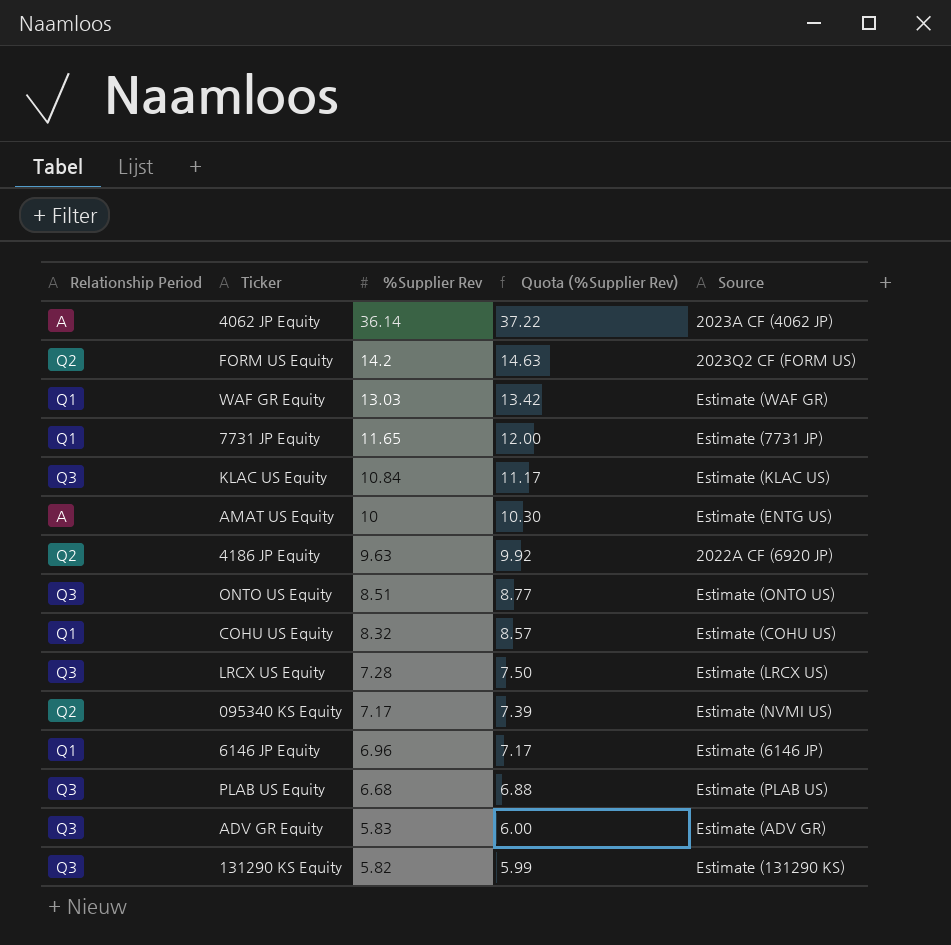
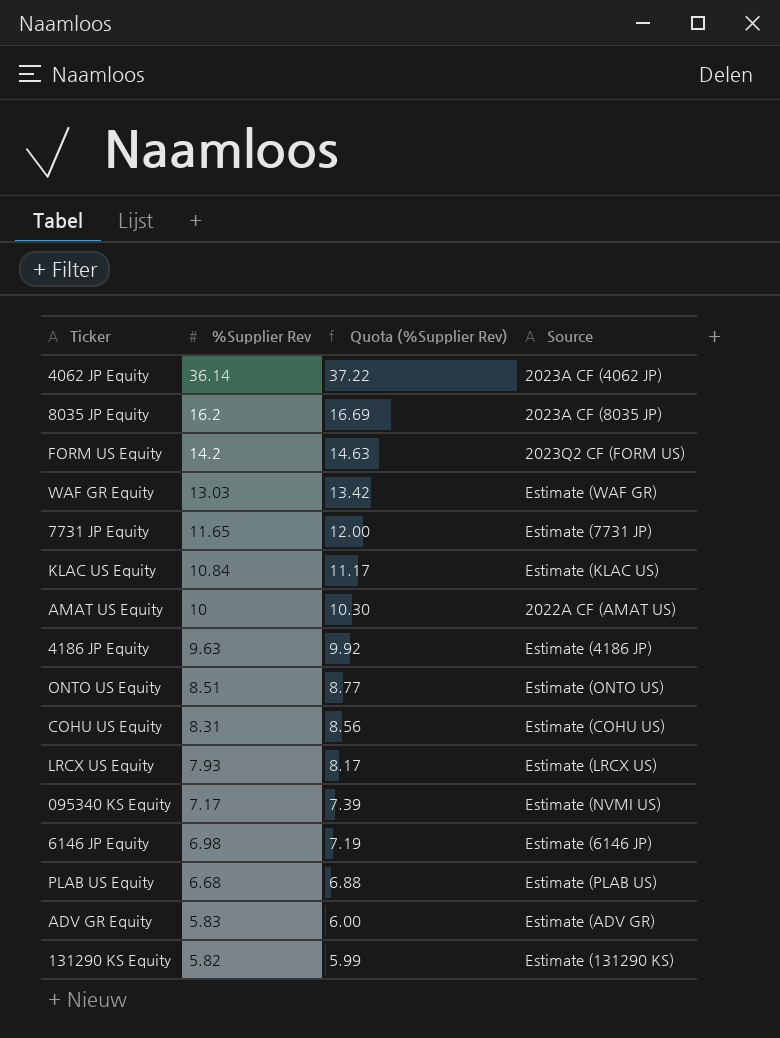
column Relationship Period | position: 1 -> none
row 8035 JP Equity: none -> 16.2 | 16.69 | 2023A CF (8035 JP)
AMAT US Equity | Source: Estimate (ENTG US) -> 2022A CF (AMAT US)
4186 JP Equity | Source: 2022A CF (6920 JP) -> Estimate (4186 JP)
COHU US Equity | %Supplier Rev: 8.32 -> 8.31
COHU US Equity | Quota (%Supplier Rev): 8.57 -> 8.56
LRCX US Equity | %Supplier Rev: 7.28 -> 7.93
LRCX US Equity | Quota (%Supplier Rev): 7.50 -> 8.17
6146 JP Equity | %Supplier Rev: 6.96 -> 6.98
6146 JP Equity | Quota (%Supplier Rev): 7.17 -> 7.19

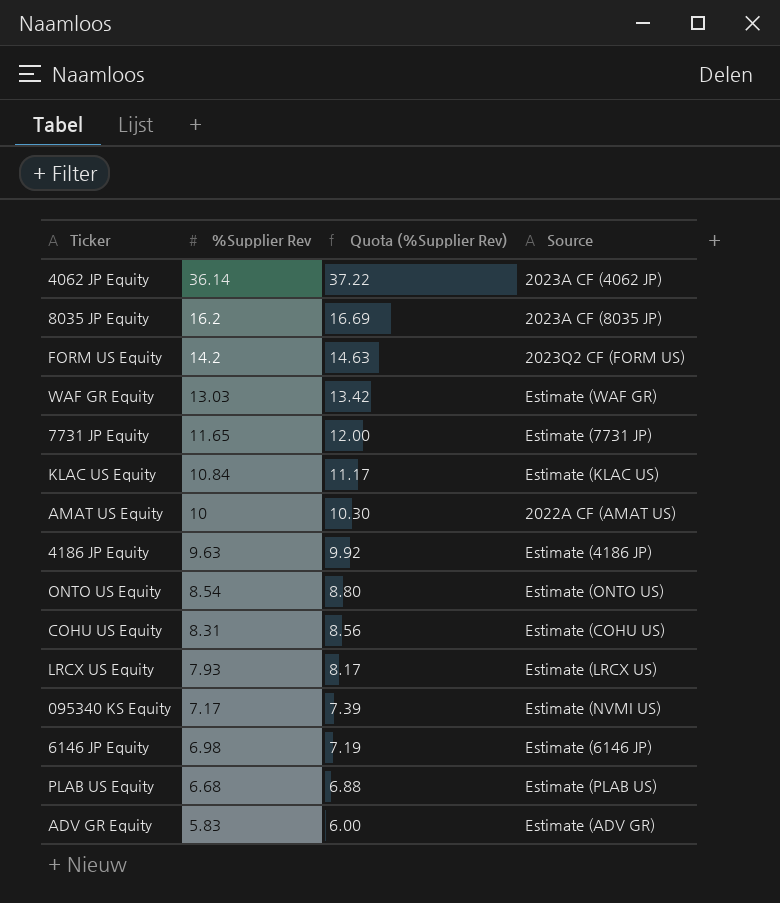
row 131290 KS Equity: 5.82 | 5.99 | Estimate (131290 KS) -> none
ONTO US Equity | %Supplier Rev: 8.51 -> 8.54
ONTO US Equity | Quota (%Supplier Rev): 8.77 -> 8.80

